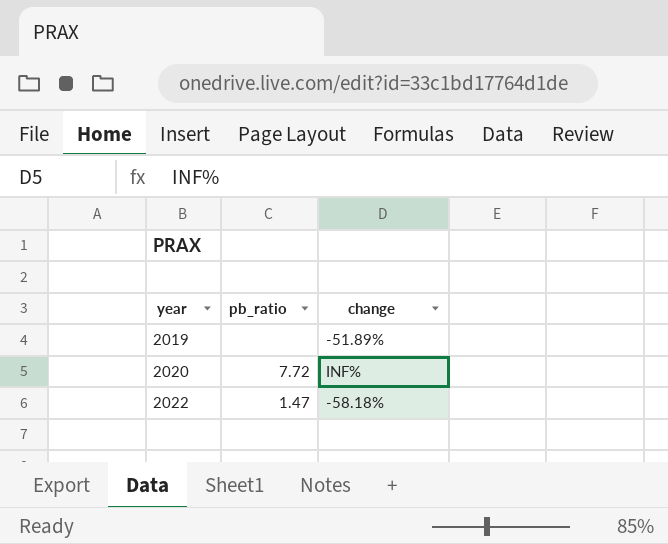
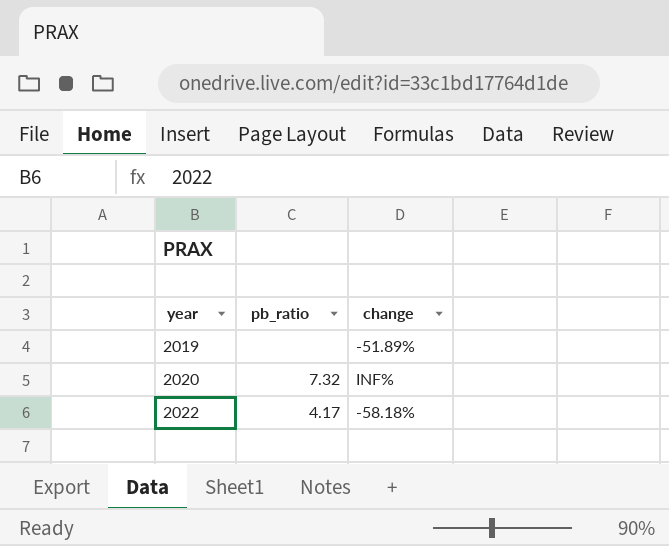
2020 | pb_ratio: 7.72 -> 7.32
2022 | pb_ratio: 1.47 -> 4.17

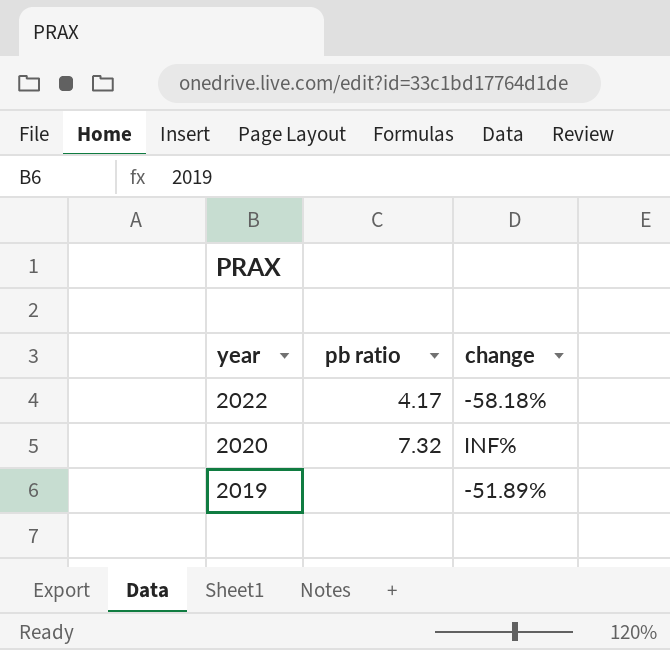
row order: year ascending -> year descending
column name: pb_ratio -> pb ratio

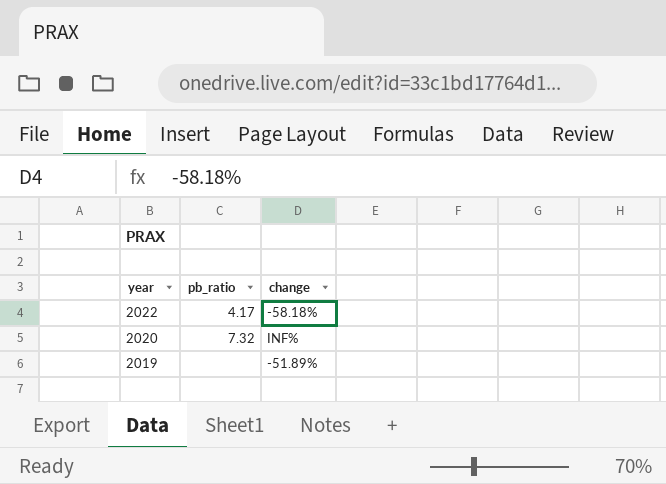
column name: pb ratio -> pb_ratio

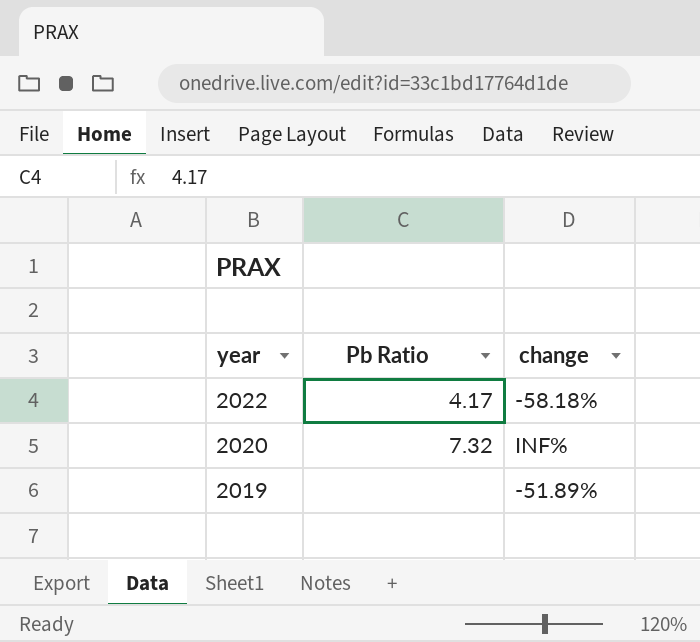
column name: pb_ratio -> Pb Ratio

